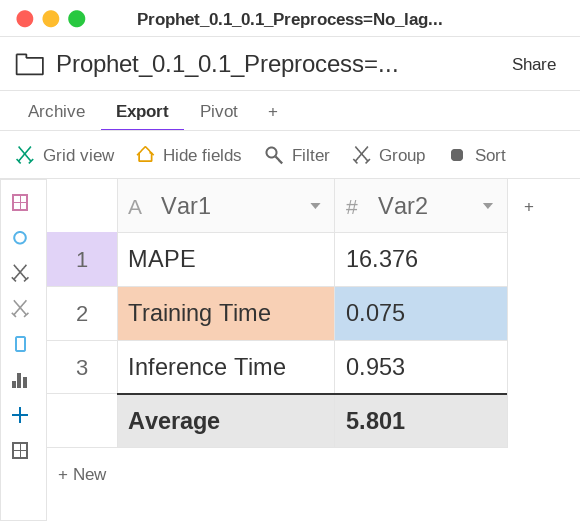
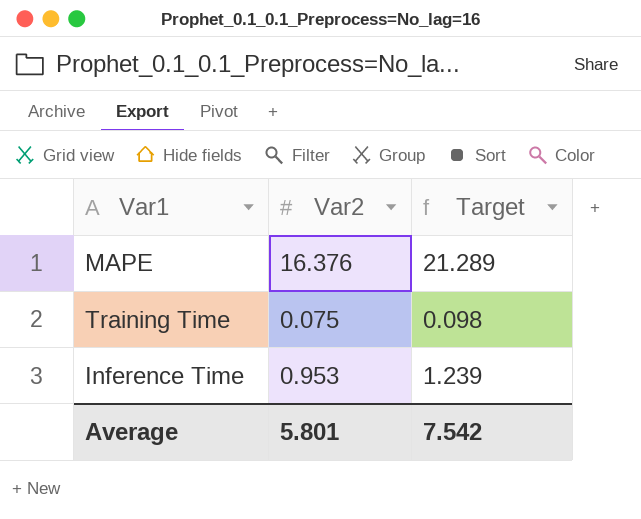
column Target | formula: none -> [Var2] * 1.3

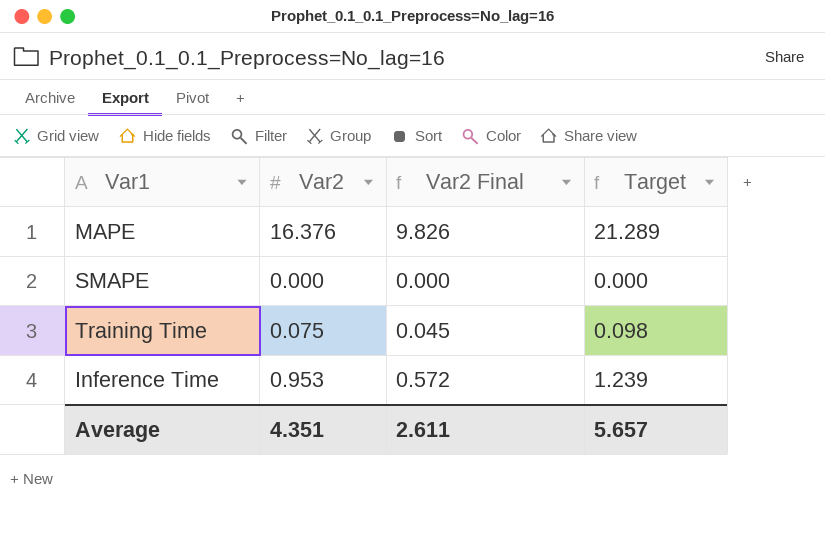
column Var2 Final | formula: none -> [Var2] * 0.6
row SMAPE: none -> 0.000 | 0.000 | 0.000
Average | Var2: 5.801 -> 4.351
Average | Target: 7.542 -> 5.657

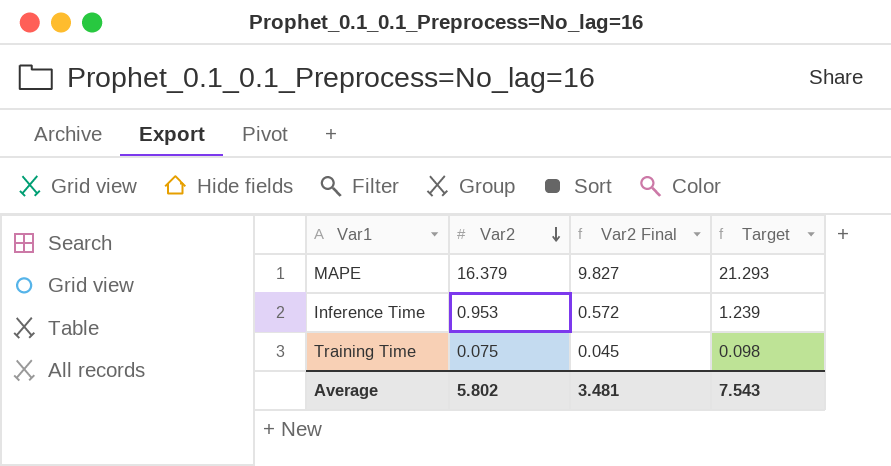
row order: none -> Var2 descending
row SMAPE: 0.000 | 0.000 | 0.000 -> none
MAPE | Var2: 16.376 -> 16.379
MAPE | Var2 Final: 9.826 -> 9.827
MAPE | Target: 21.289 -> 21.293
Average | Var2: 4.351 -> 5.802
Average | Var2 Final: 2.611 -> 3.481
Average | Target: 5.657 -> 7.543

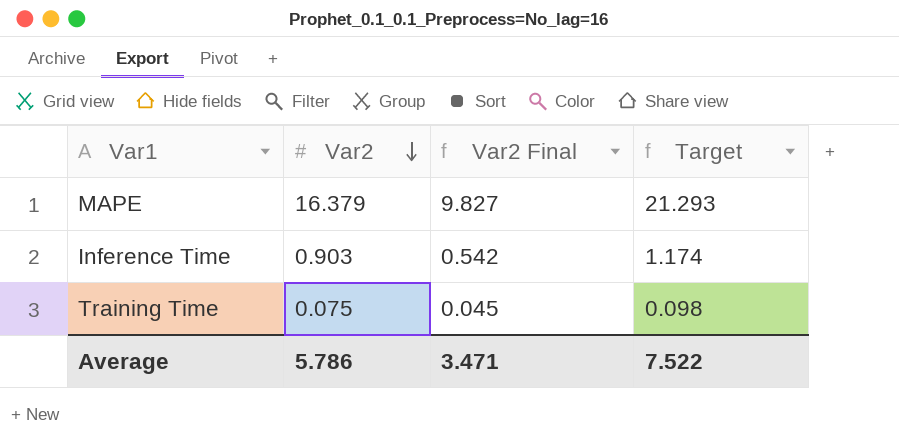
Inference Time | Var2: 0.953 -> 0.903
Inference Time | Var2 Final: 0.572 -> 0.542
Inference Time | Target: 1.239 -> 1.174
Average | Var2: 5.802 -> 5.786
Average | Var2 Final: 3.481 -> 3.471
Average | Target: 7.543 -> 7.522

